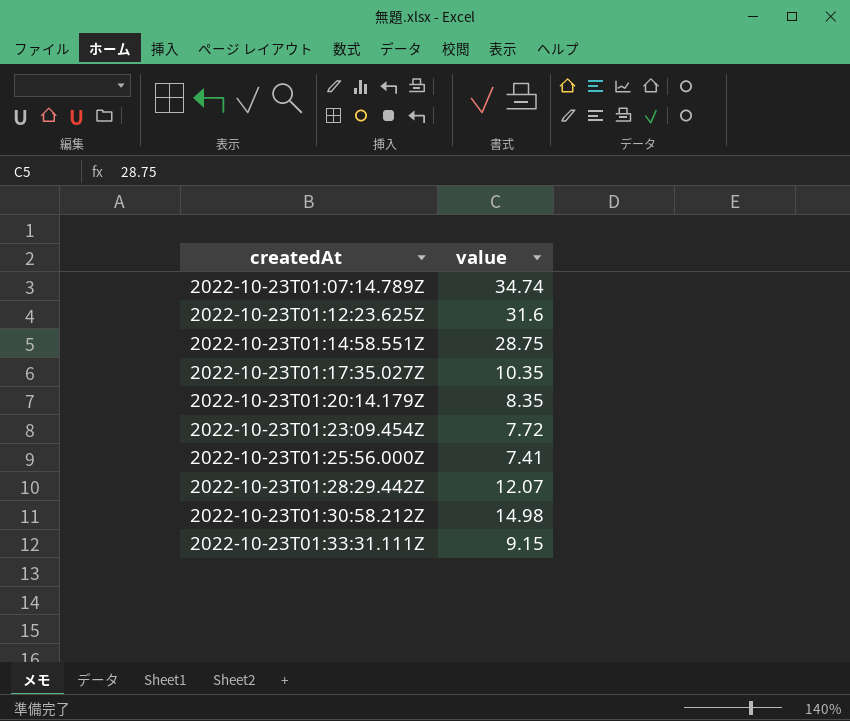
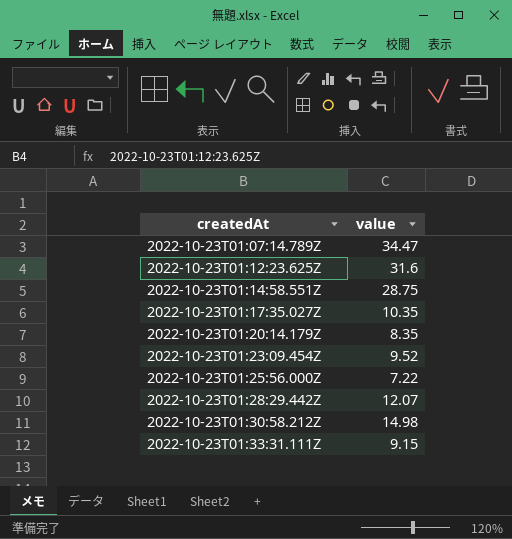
2022-10-23T01:07:14.789Z | value: 34.74 -> 34.47
2022-10-23T01:23:09.454Z | value: 7.72 -> 9.52
2022-10-23T01:25:56.000Z | value: 7.41 -> 7.22

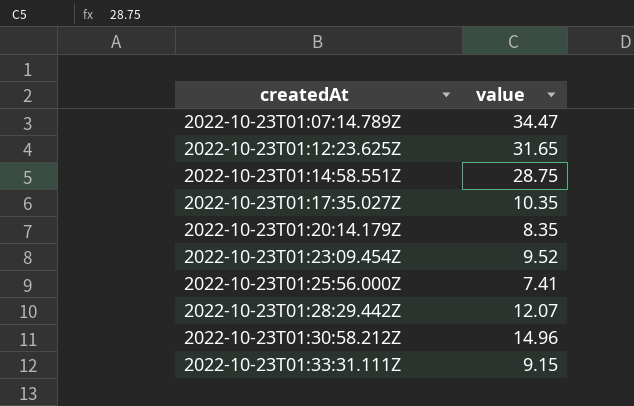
2022-10-23T01:12:23.625Z | value: 31.6 -> 31.65
2022-10-23T01:25:56.000Z | value: 7.22 -> 7.41
2022-10-23T01:30:58.212Z | value: 14.98 -> 14.96

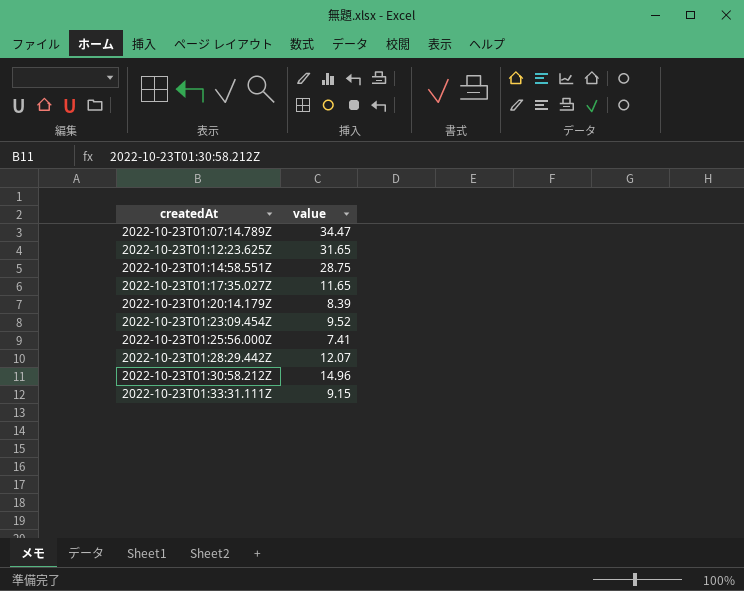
2022-10-23T01:17:35.027Z | value: 10.35 -> 11.65
2022-10-23T01:20:14.179Z | value: 8.35 -> 8.39

